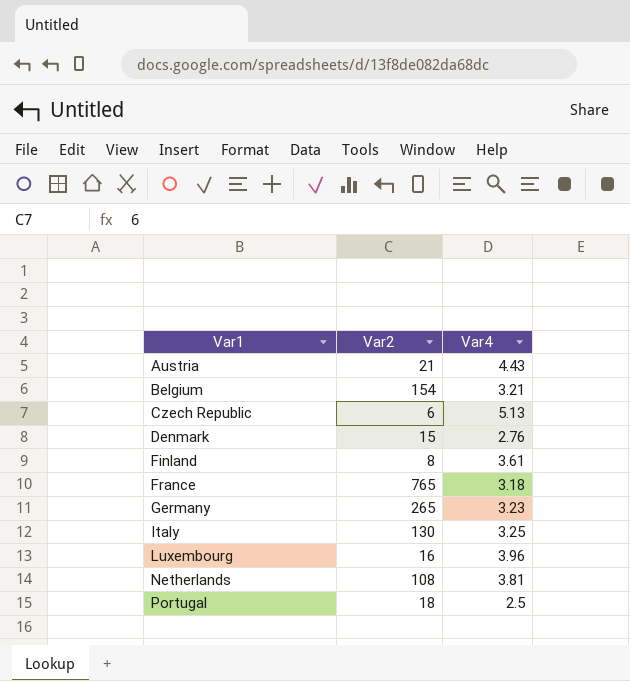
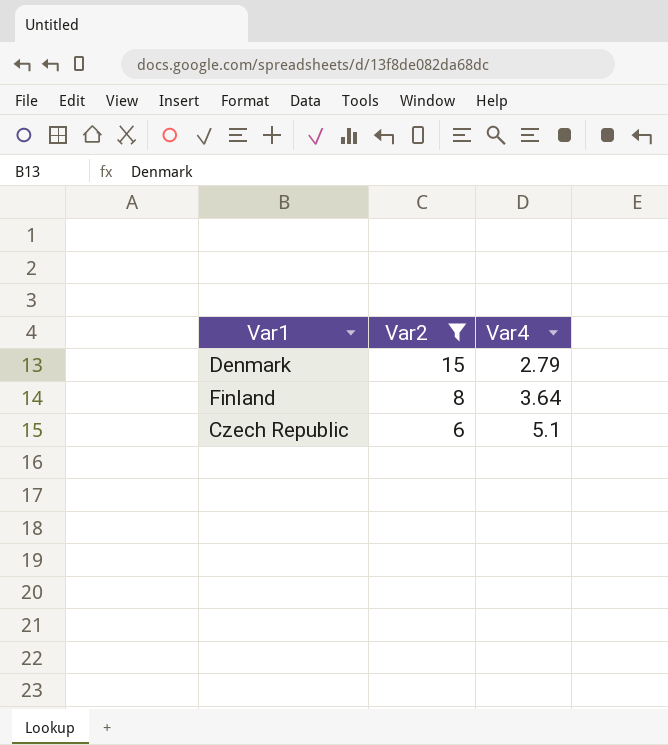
filter: none -> Var2 <= 15
row order: Var1 ascending -> Var2 descending
Denmark | Var4: 2.76 -> 2.79
Finland | Var4: 3.61 -> 3.64
Czech Republic | Var4: 5.13 -> 5.1

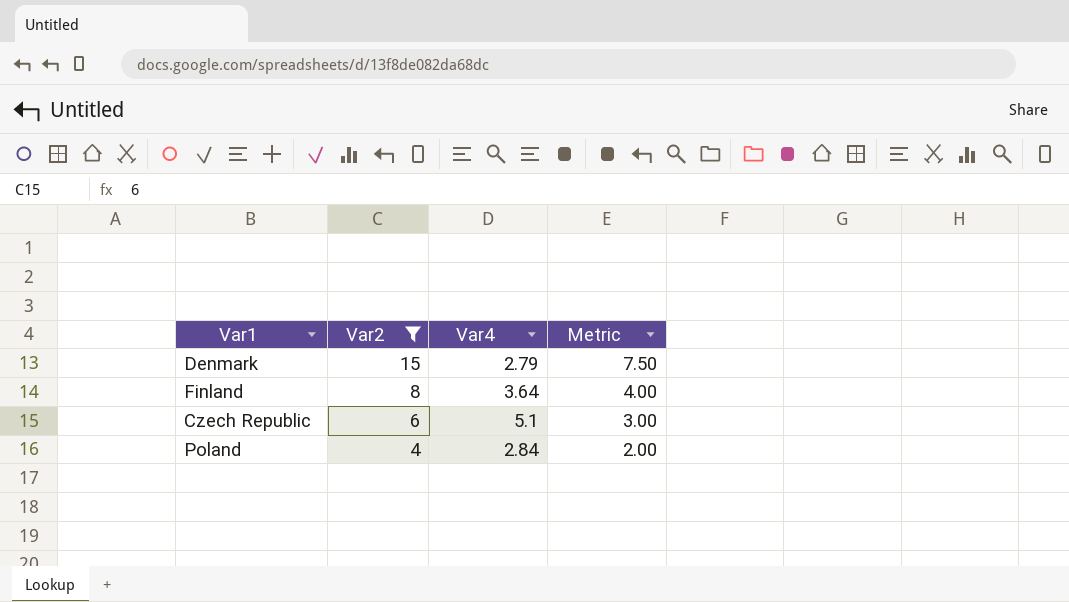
column Metric | formula: none -> [Var2] * 0.5
row Poland: none -> 4 | 2.84 | 2.00

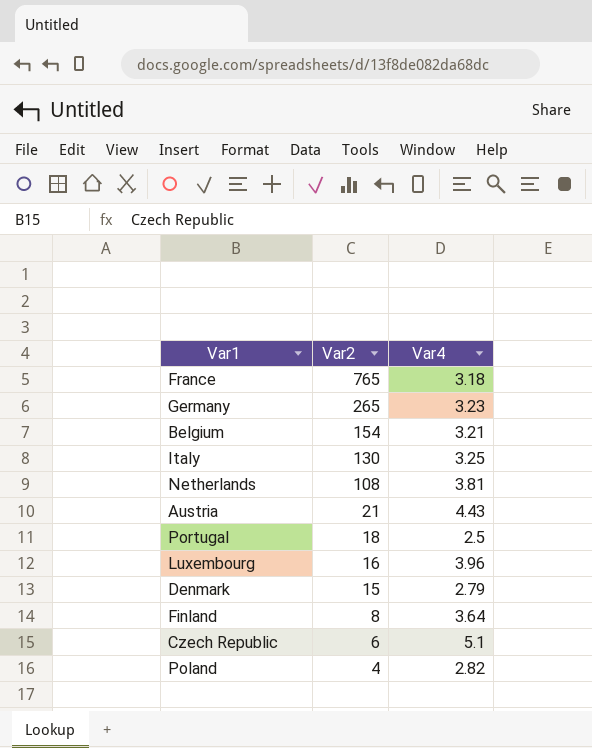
filter: Var2 <= 15 -> none
column Metric | formula: [Var2] * 0.5 -> none
Poland | Var4: 2.84 -> 2.82

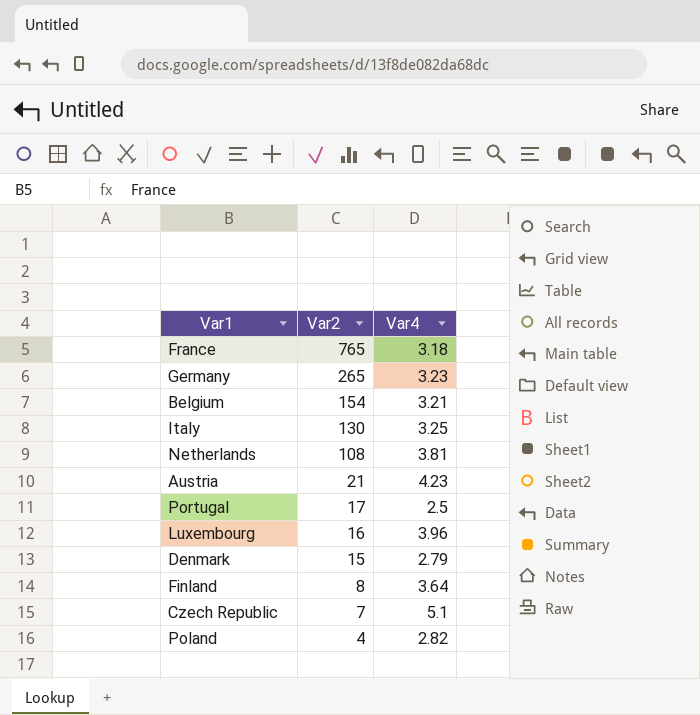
Austria | Var4: 4.43 -> 4.23
Portugal | Var2: 18 -> 17
Czech Republic | Var2: 6 -> 7

